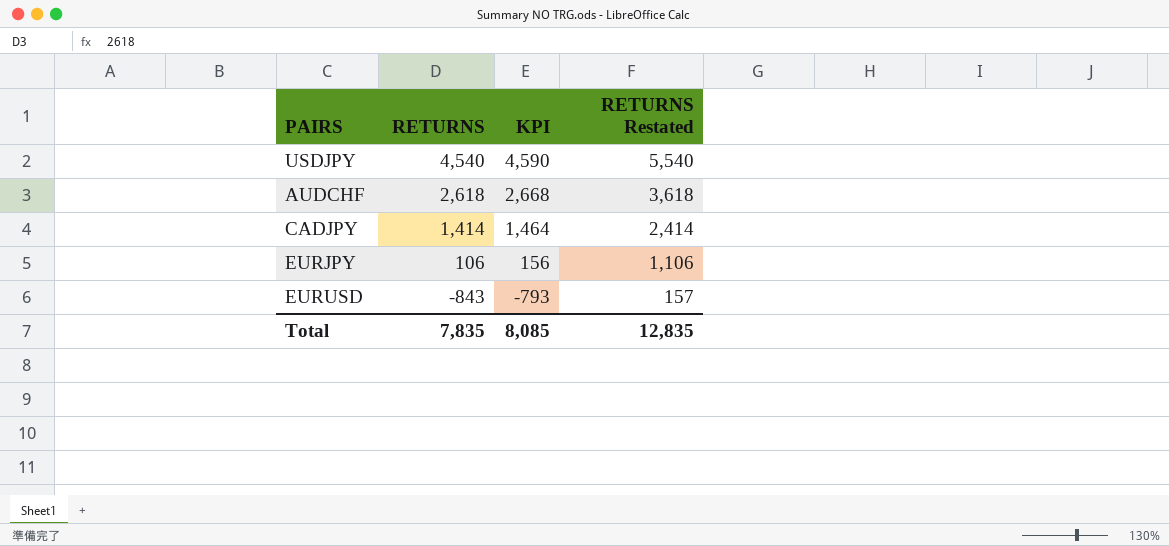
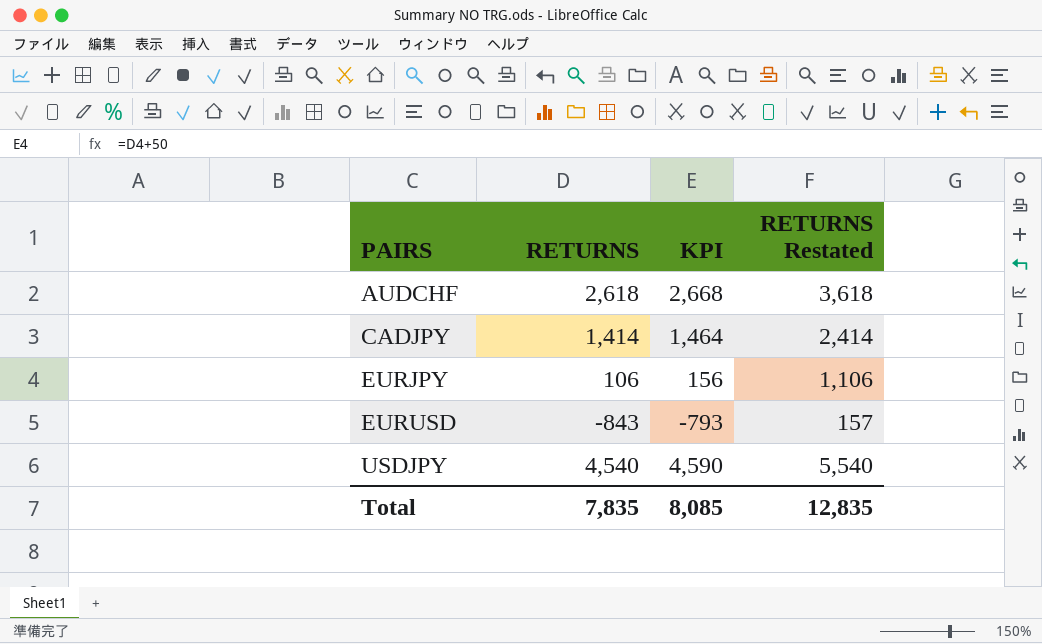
row order: RETURNS descending -> PAIRS ascending

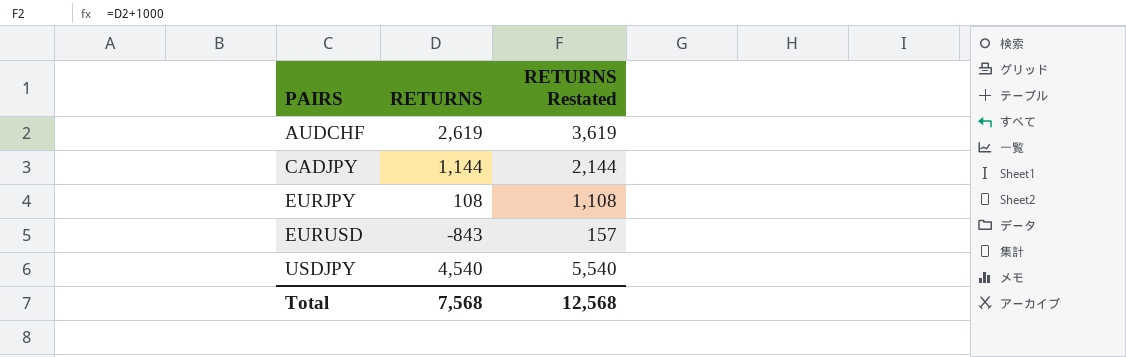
column KPI | formula: [RETURNS] + 50 -> none
AUDCHF | RETURNS: 2,618 -> 2,619
AUDCHF | RETURNS Restated: 3,618 -> 3,619
CADJPY | RETURNS: 1,414 -> 1,144
CADJPY | RETURNS Restated: 2,414 -> 2,144
EURJPY | RETURNS: 106 -> 108
EURJPY | RETURNS Restated: 1,106 -> 1,108
Total | RETURNS: 7,835 -> 7,568
Total | RETURNS Restated: 12,835 -> 12,568

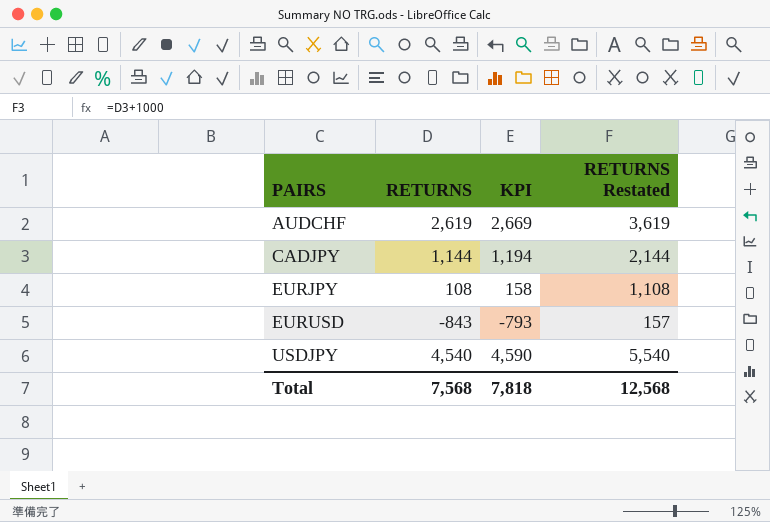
column KPI | formula: none -> [RETURNS] + 50

